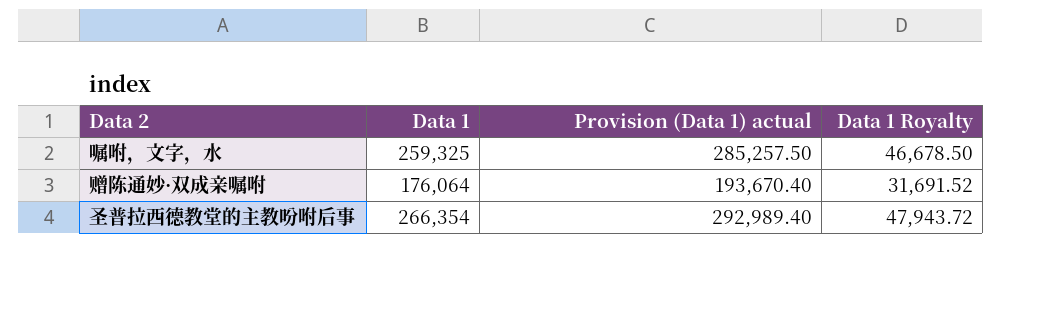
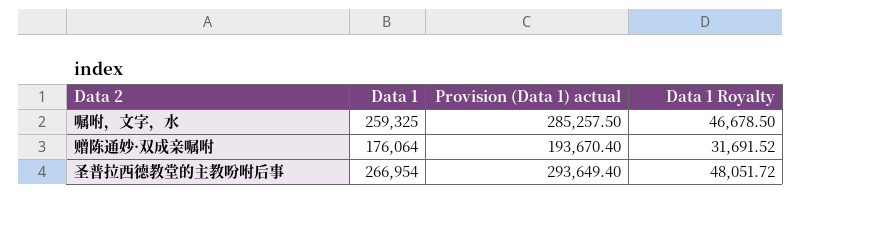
圣普拉西德教堂的主教吩咐后事 | Data 1: 266,354 -> 266,954
圣普拉西德教堂的主教吩咐后事 | Provision (Data 1) actual: 292,989.40 -> 293,649.40
圣普拉西德教堂的主教吩咐后事 | Data 1 Royalty: 47,943.72 -> 48,051.72

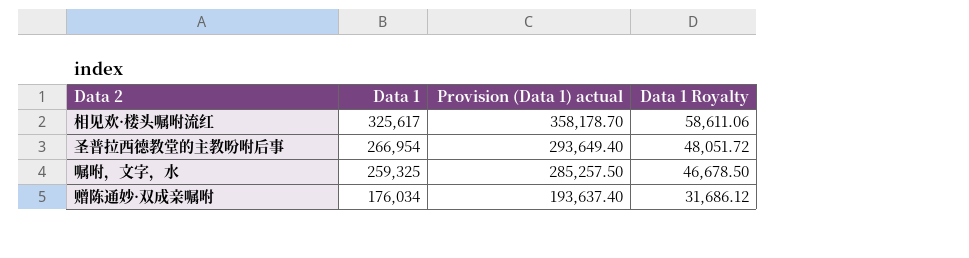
row order: none -> Data 1 descending
row 相见欢·楼头嘱咐流红: none -> 325,617 | 358,178.70 | 58,611.06
赠陈通妙·双成亲嘱咐 | Data 1: 176,064 -> 176,034
赠陈通妙·双成亲嘱咐 | Provision (Data 1) actual: 193,670.40 -> 193,637.40
赠陈通妙·双成亲嘱咐 | Data 1 Royalty: 31,691.52 -> 31,686.12

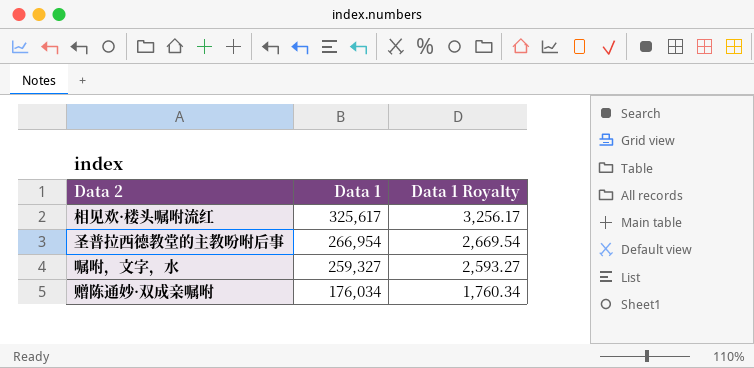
column Provision (Data 1) actual | formula: [Data 1] * 1.1 -> none
column Data 1 Royalty | formula: [Data 1] * 0.18 -> [Data 1] * 0.01
嘱咐，文字，水 | Data 1: 259,325 -> 259,327

